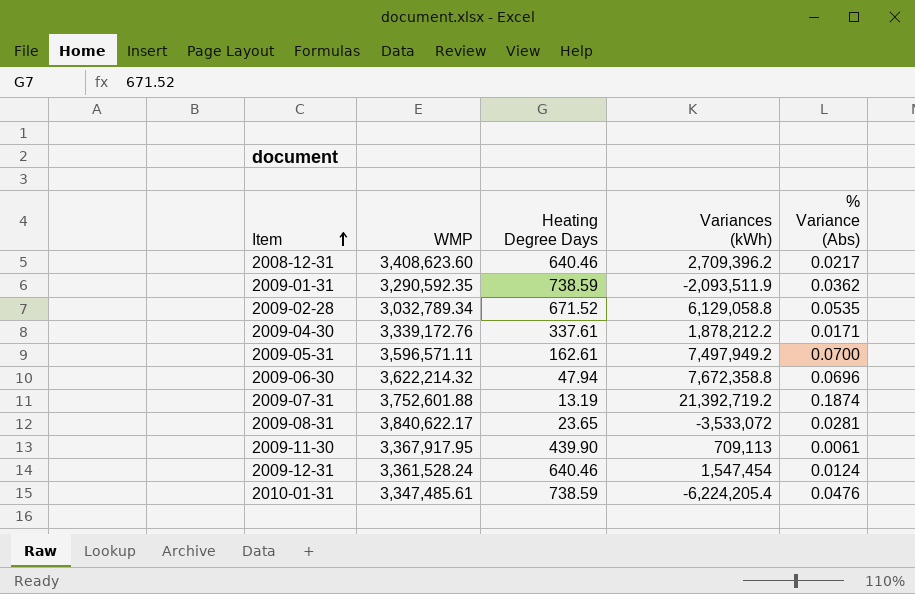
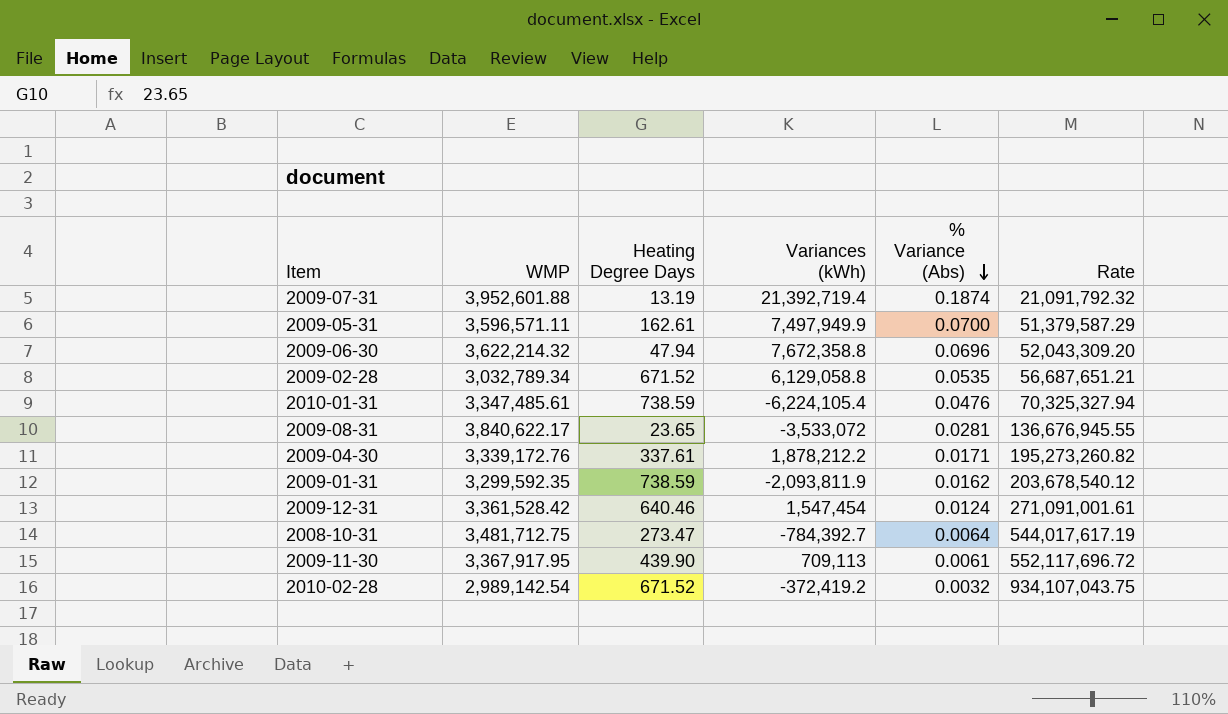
row order: Item ascending -> % Variance (Abs) descending
column Rate | formula: none -> [WMP] / [% Variance (Abs)]
row 2008-12-31: 3,408,623.60 | 640.46 | 2,709,396.2 | 0.0217 -> none
2009-07-31 | WMP: 3,752,601.88 -> 3,952,601.88
2009-07-31 | Variances (kWh): 21,392,719.2 -> 21,392,719.4
2009-05-31 | Variances (kWh): 7,497,949.2 -> 7,497,949.9
2010-01-31 | Variances (kWh): -6,224,205.4 -> -6,224,105.4
2009-01-31 | WMP: 3,290,592.35 -> 3,299,592.35
2009-01-31 | Variances (kWh): -2,093,511.9 -> -2,093,811.9
2009-01-31 | % Variance (Abs): 0.0362 -> 0.0162
2009-12-31 | WMP: 3,361,528.24 -> 3,361,528.42
row 2008-10-31: none -> 3,481,712.75 | 273.47 | -784,392.7 | 0.0064 | 544,017,617.19
row 2010-02-28: none -> 2,989,142.54 | 671.52 | -372,419.2 | 0.0032 | 934,107,043.75

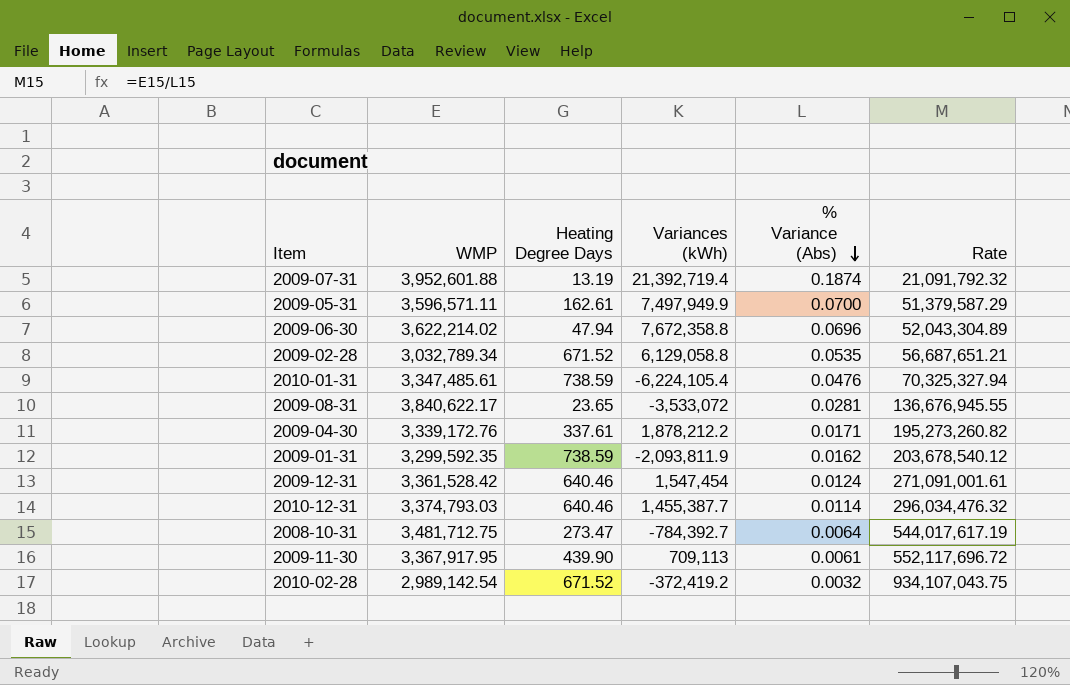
2009-06-30 | WMP: 3,622,214.32 -> 3,622,214.02
2009-06-30 | Rate: 52,043,309.20 -> 52,043,304.89
row 2010-12-31: none -> 3,374,793.03 | 640.46 | 1,455,387.7 | 0.0114 | 296,034,476.32

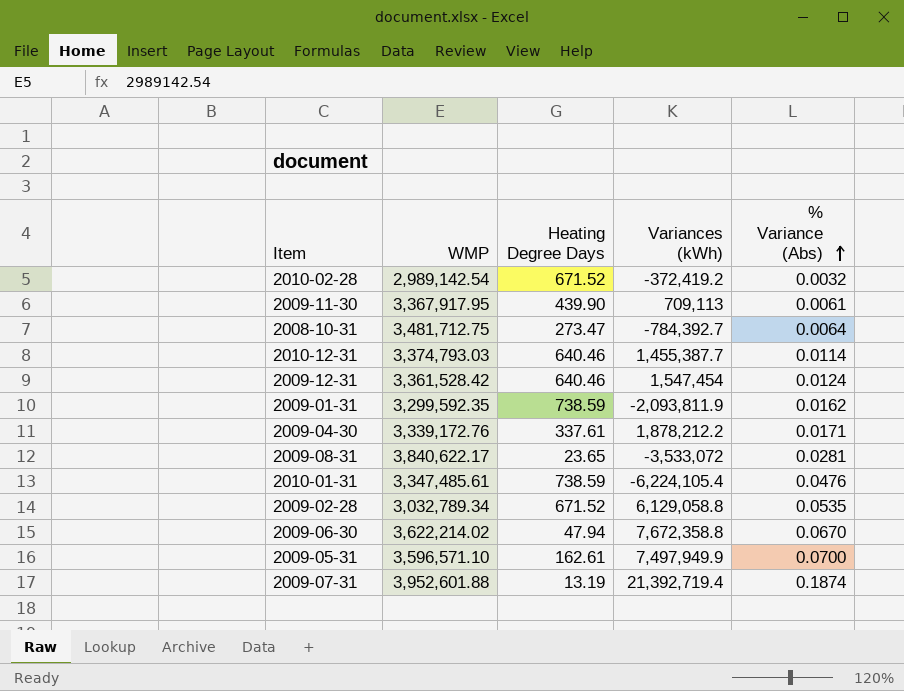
row order: % Variance (Abs) descending -> % Variance (Abs) ascending
column Rate | formula: [WMP] / [% Variance (Abs)] -> none
2009-06-30 | % Variance (Abs): 0.0696 -> 0.0670
2009-05-31 | WMP: 3,596,571.11 -> 3,596,571.10

